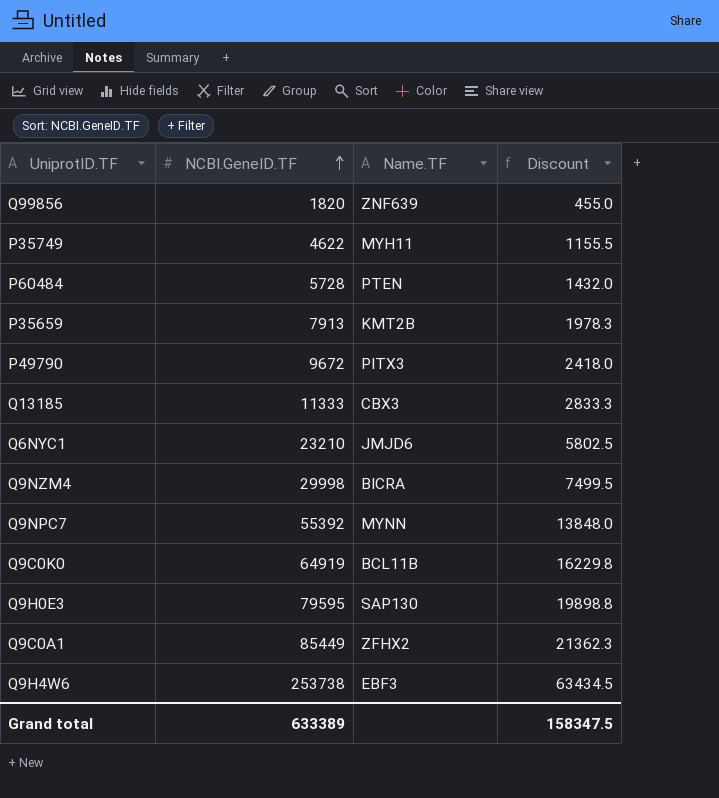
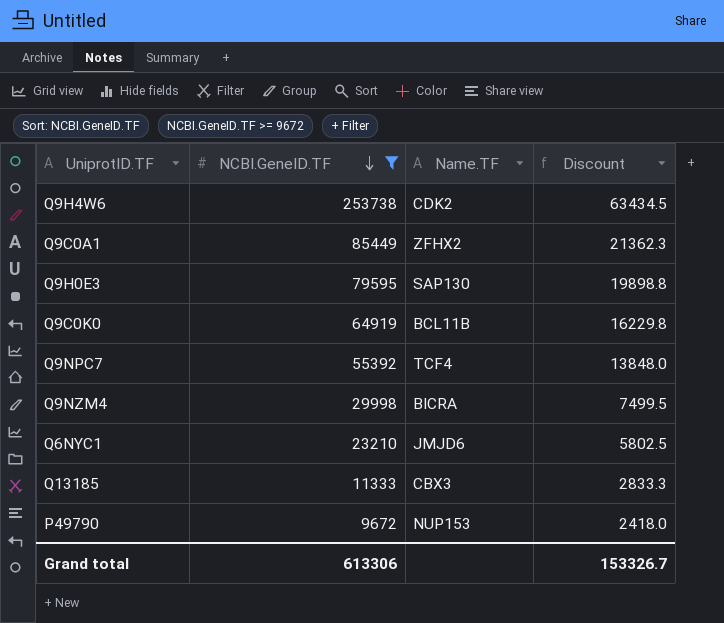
filter: none -> NCBI.GeneID.TF >= 9672
row order: NCBI.GeneID.TF ascending -> NCBI.GeneID.TF descending
Q9H4W6 | Name.TF: EBF3 -> CDK2
Q9NPC7 | Name.TF: MYNN -> TCF4
P49790 | Name.TF: PITX3 -> NUP153
Grand total | NCBI.GeneID.TF: 633389 -> 613306
Grand total | Discount: 158347.5 -> 153326.7

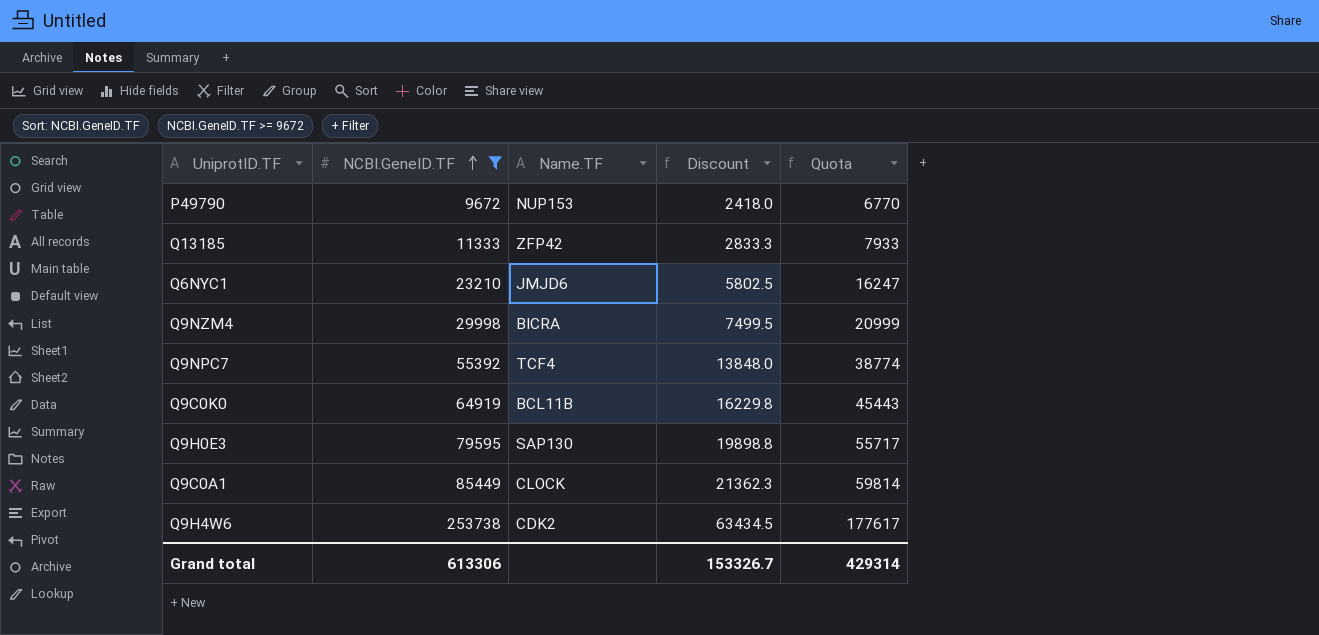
row order: NCBI.GeneID.TF descending -> NCBI.GeneID.TF ascending
column Quota | formula: none -> [NCBI.GeneID.TF] * 0.7
Q13185 | Name.TF: CBX3 -> ZFP42
Q9C0A1 | Name.TF: ZFHX2 -> CLOCK

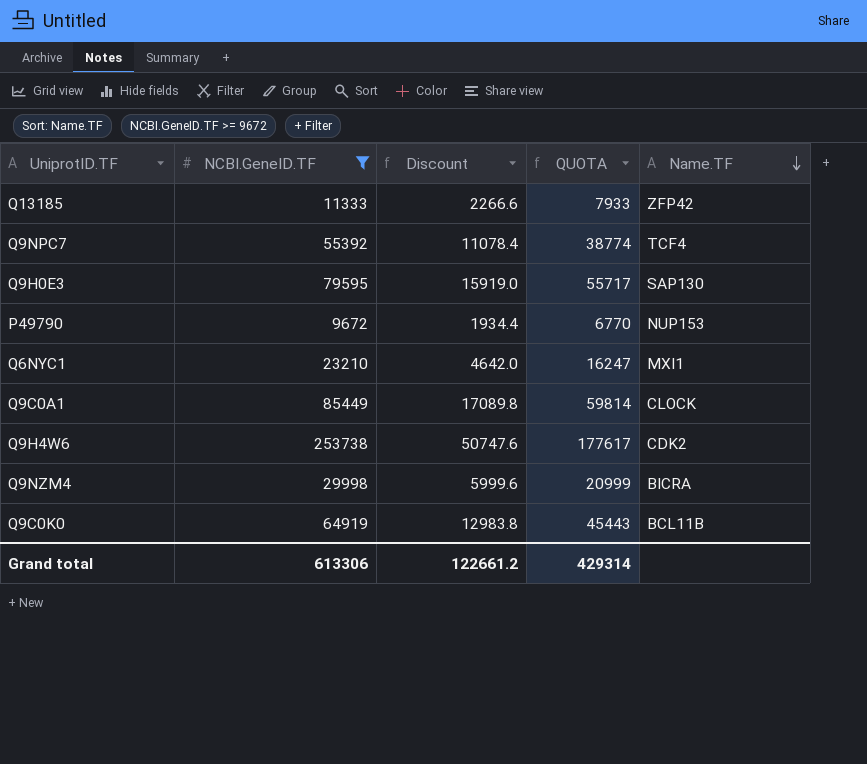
row order: NCBI.GeneID.TF ascending -> Name.TF descending
column Discount | formula: [NCBI.GeneID.TF] * 0.25 -> [NCBI.GeneID.TF] * 0.2
column name: Quota -> QUOTA
column Name.TF | position: 3 -> 5
Q6NYC1 | Name.TF: JMJD6 -> MXI1
Grand total | Discount: 153326.7 -> 122661.2

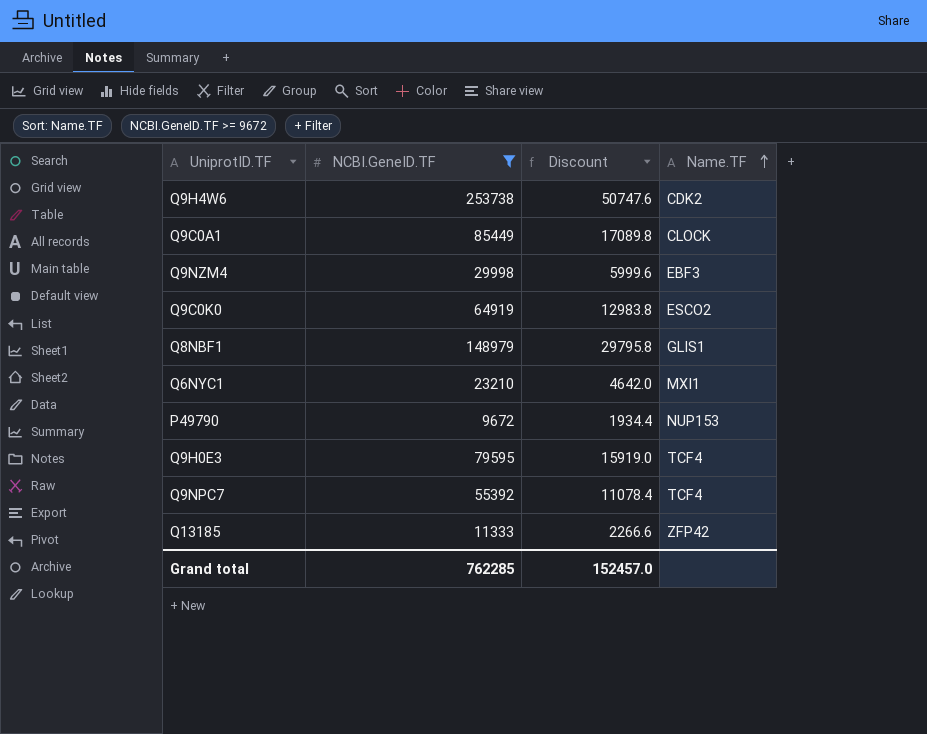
row order: Name.TF descending -> Name.TF ascending
column QUOTA | formula: [NCBI.GeneID.TF] * 0.7 -> none
Q9NZM4 | Name.TF: BICRA -> EBF3
Q9C0K0 | Name.TF: BCL11B -> ESCO2
row Q8NBF1: none -> 148979 | 29795.8 | GLIS1
Q9H0E3 | Name.TF: SAP130 -> TCF4
Grand total | NCBI.GeneID.TF: 613306 -> 762285
Grand total | Discount: 122661.2 -> 152457.0

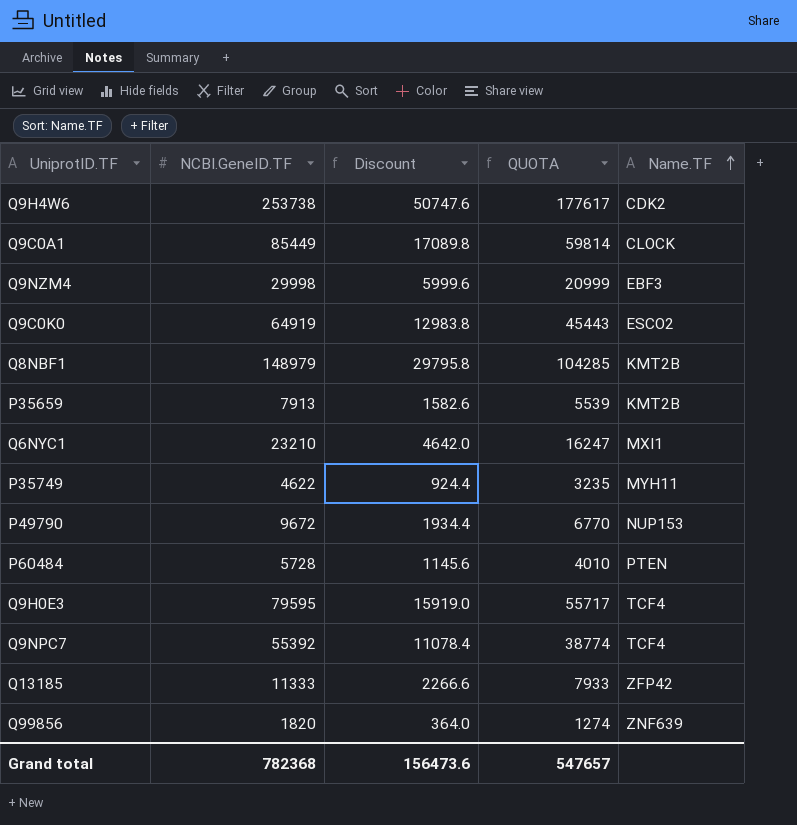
filter: NCBI.GeneID.TF >= 9672 -> none
column QUOTA | formula: none -> [NCBI.GeneID.TF] * 0.7
Q8NBF1 | Name.TF: GLIS1 -> KMT2B
Grand total | NCBI.GeneID.TF: 762285 -> 782368
Grand total | Discount: 152457.0 -> 156473.6

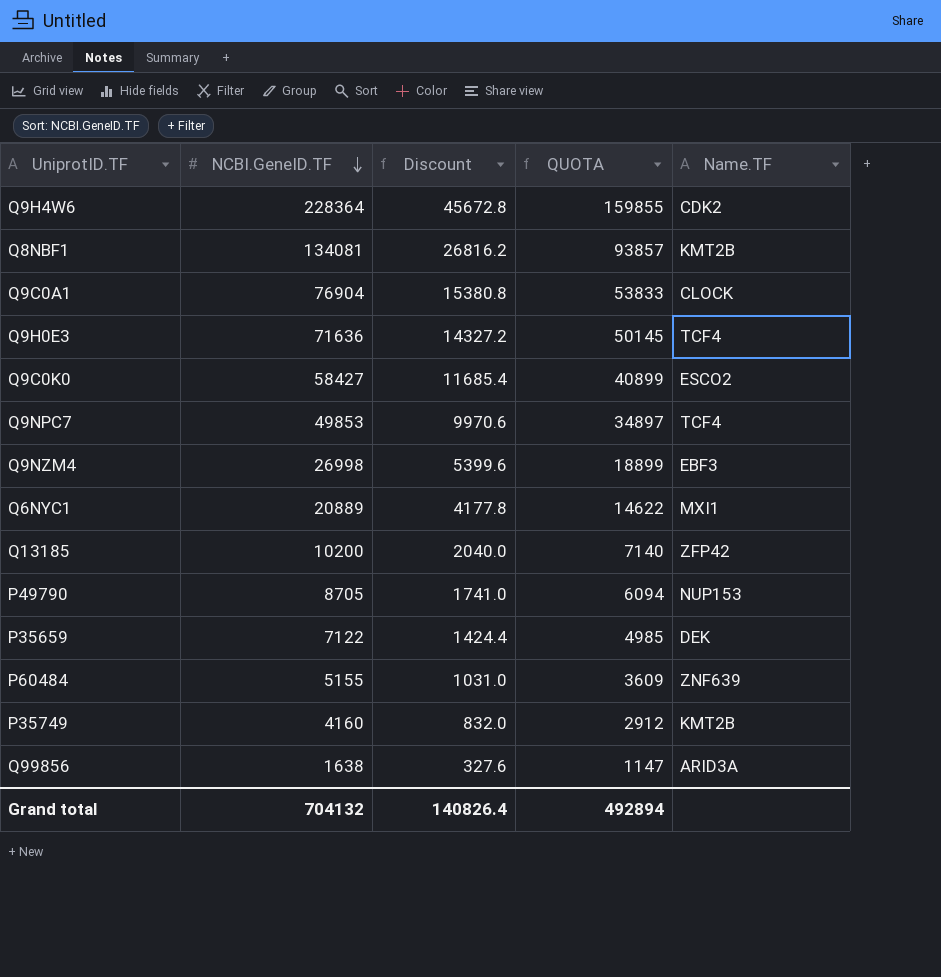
row order: Name.TF ascending -> NCBI.GeneID.TF descending
Q9H4W6 | NCBI.GeneID.TF: 253738 -> 228364
Q9H4W6 | Discount: 50747.6 -> 45672.8
Q9H4W6 | QUOTA: 177617 -> 159855
Q8NBF1 | NCBI.GeneID.TF: 148979 -> 134081
Q8NBF1 | Discount: 29795.8 -> 26816.2
Q8NBF1 | QUOTA: 104285 -> 93857
Q9C0A1 | NCBI.GeneID.TF: 85449 -> 76904
Q9C0A1 | Discount: 17089.8 -> 15380.8
Q9C0A1 | QUOTA: 59814 -> 53833
Q9H0E3 | NCBI.GeneID.TF: 79595 -> 71636
Q9H0E3 | Discount: 15919.0 -> 14327.2
Q9H0E3 | QUOTA: 55717 -> 50145
Q9C0K0 | NCBI.GeneID.TF: 64919 -> 58427
Q9C0K0 | Discount: 12983.8 -> 11685.4
Q9C0K0 | QUOTA: 45443 -> 40899
Q9NPC7 | NCBI.GeneID.TF: 55392 -> 49853
Q9NPC7 | Discount: 11078.4 -> 9970.6
Q9NPC7 | QUOTA: 38774 -> 34897
Q9NZM4 | NCBI.GeneID.TF: 29998 -> 26998
Q9NZM4 | Discount: 5999.6 -> 5399.6
Q9NZM4 | QUOTA: 20999 -> 18899
Q6NYC1 | NCBI.GeneID.TF: 23210 -> 20889
Q6NYC1 | Discount: 4642.0 -> 4177.8
Q6NYC1 | QUOTA: 16247 -> 14622
Q13185 | NCBI.GeneID.TF: 11333 -> 10200
Q13185 | Discount: 2266.6 -> 2040.0
Q13185 | QUOTA: 7933 -> 7140
P49790 | NCBI.GeneID.TF: 9672 -> 8705
P49790 | Discount: 1934.4 -> 1741.0
P49790 | QUOTA: 6770 -> 6094
P35659 | NCBI.GeneID.TF: 7913 -> 7122
P35659 | Discount: 1582.6 -> 1424.4
P35659 | QUOTA: 5539 -> 4985
P35659 | Name.TF: KMT2B -> DEK
P60484 | NCBI.GeneID.TF: 5728 -> 5155
P60484 | Discount: 1145.6 -> 1031.0
P60484 | QUOTA: 4010 -> 3609
P60484 | Name.TF: PTEN -> ZNF639
P35749 | NCBI.GeneID.TF: 4622 -> 4160
P35749 | Discount: 924.4 -> 832.0
P35749 | QUOTA: 3235 -> 2912
P35749 | Name.TF: MYH11 -> KMT2B
Q99856 | NCBI.GeneID.TF: 1820 -> 1638
Q99856 | Discount: 364.0 -> 327.6
Q99856 | QUOTA: 1274 -> 1147
Q99856 | Name.TF: ZNF639 -> ARID3A
Grand total | NCBI.GeneID.TF: 782368 -> 704132
Grand total | Discount: 156473.6 -> 140826.4
Grand total | QUOTA: 547657 -> 492894

